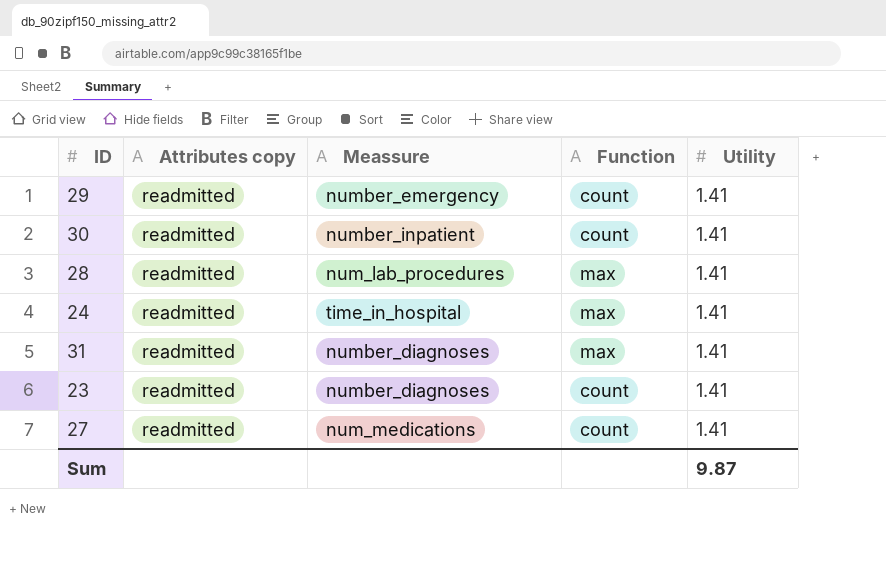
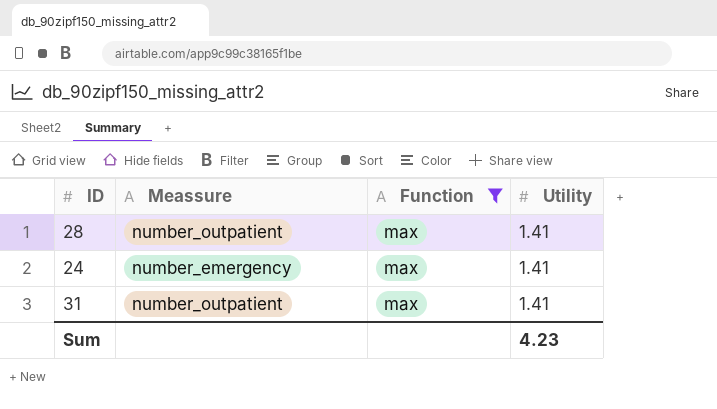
filter: none -> Function = max
column Attributes copy | position: 2 -> none
28 | Meassure: num_lab_procedures -> number_outpatient
24 | Meassure: time_in_hospital -> number_emergency
31 | Meassure: number_diagnoses -> number_outpatient
Sum | Utility: 9.87 -> 4.23

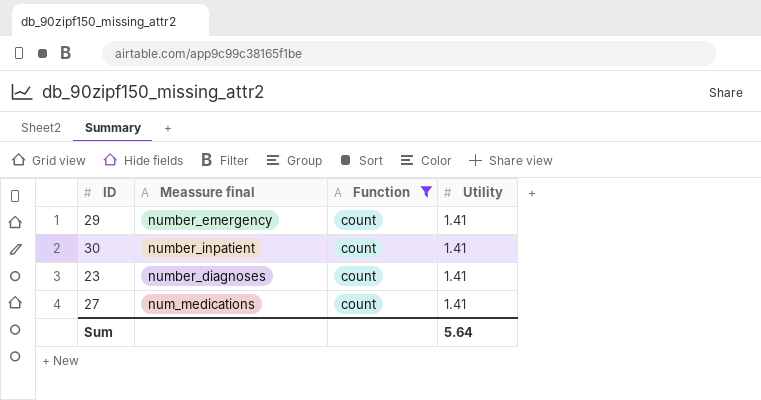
filter: Function = max -> Function = count
column name: Meassure -> Meassure final
Sum | Utility: 4.23 -> 5.64

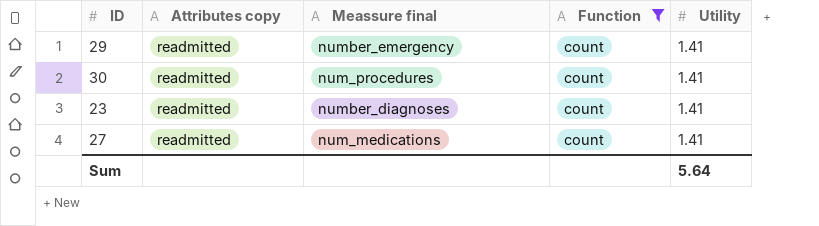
column Attributes copy | position: none -> 2
30 | Meassure final: number_inpatient -> num_procedures

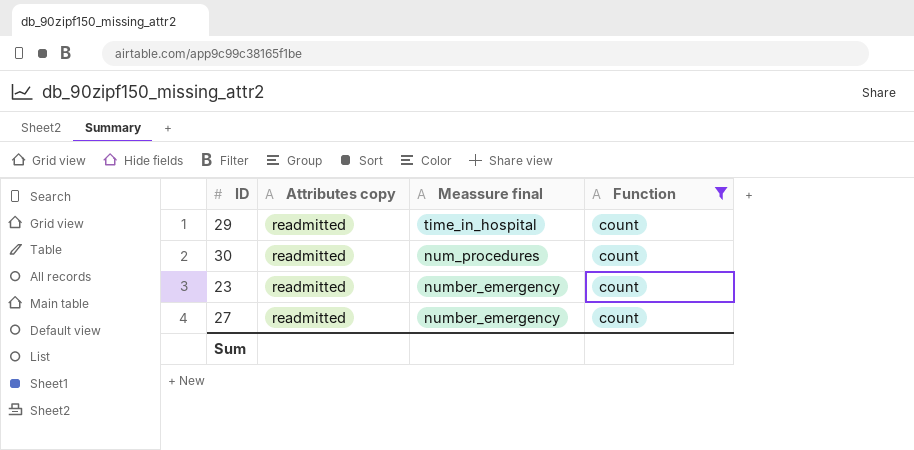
column Utility | position: 5 -> none
29 | Meassure final: number_emergency -> time_in_hospital
23 | Meassure final: number_diagnoses -> number_emergency
27 | Meassure final: num_medications -> number_emergency

